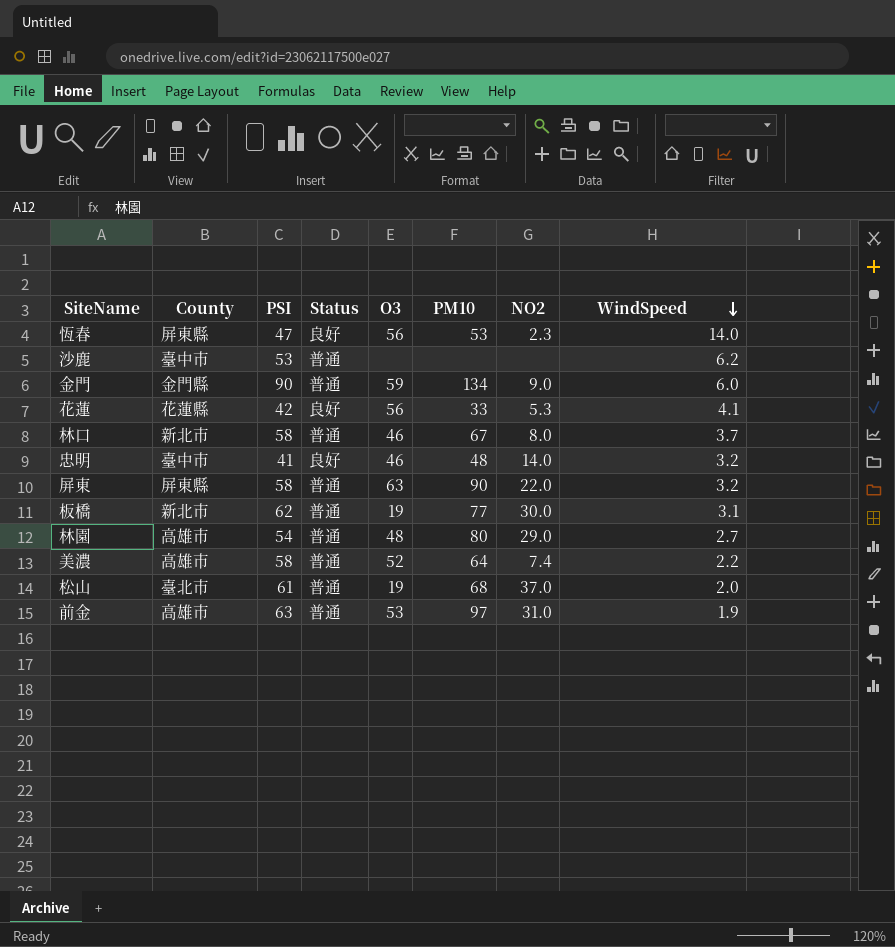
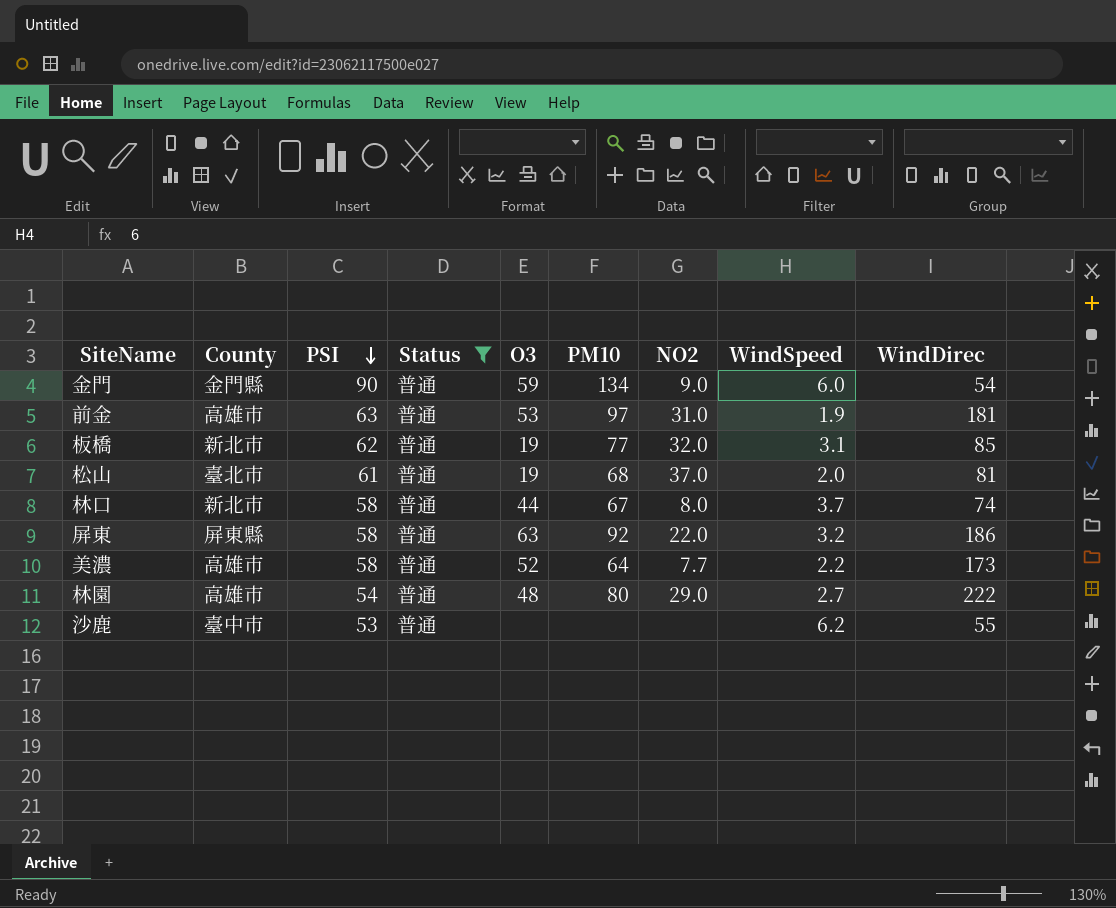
filter: none -> Status = 普通
row order: WindSpeed descending -> PSI descending
column WindDirec | position: none -> 9
板橋 | NO2: 30.0 -> 32.0
林口 | O3: 46 -> 44
屏東 | PM10: 90 -> 92
美濃 | NO2: 7.4 -> 7.7

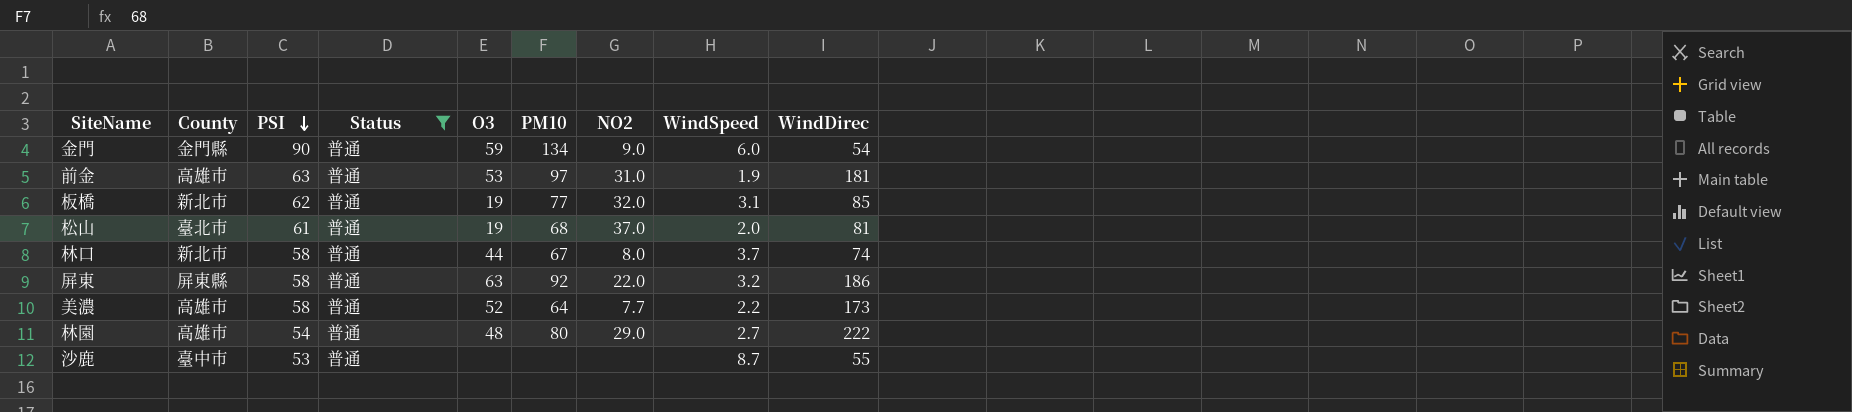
沙鹿 | WindSpeed: 6.2 -> 8.7

